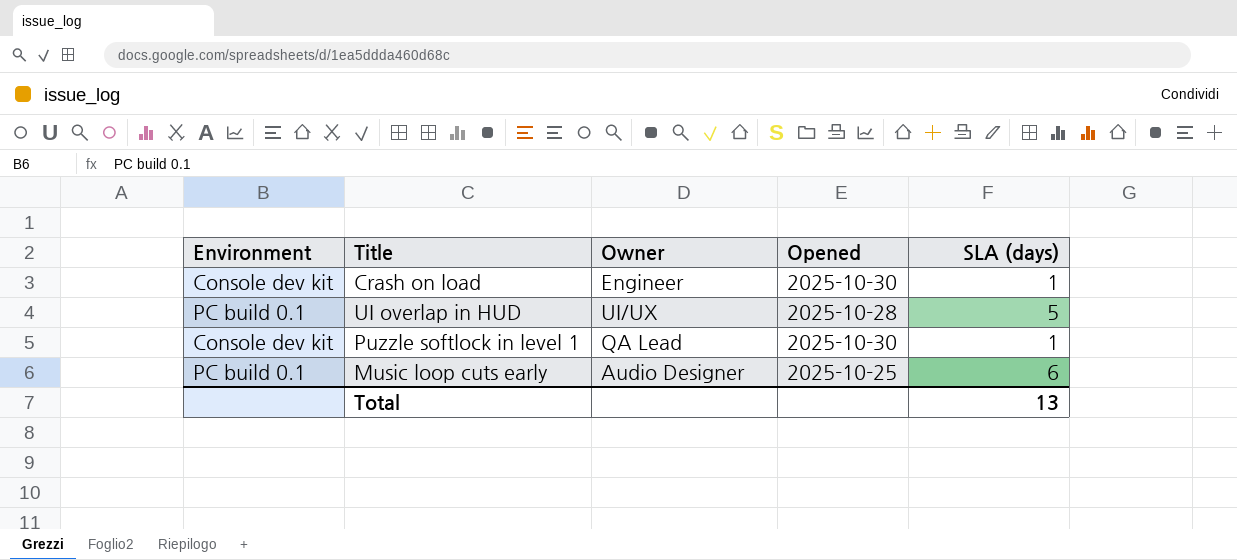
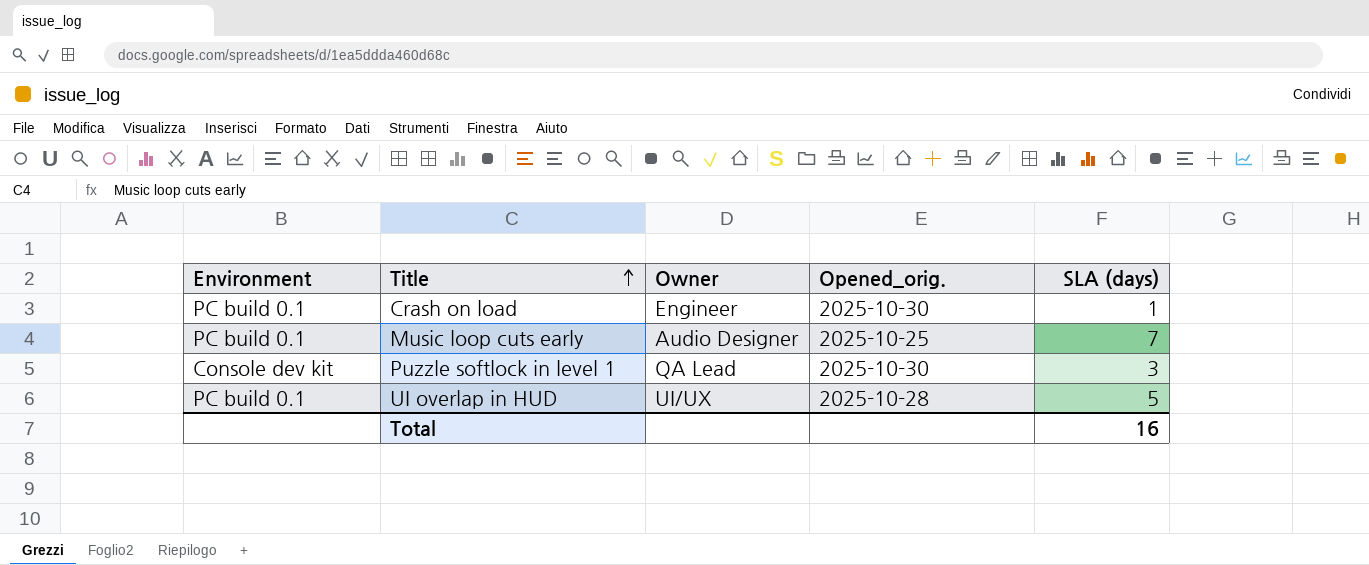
row order: none -> Title ascending
column name: Opened -> Opened_orig.
Crash on load | Environment: Console dev kit -> PC build 0.1
Music loop cuts early | SLA (days): 6 -> 7
Puzzle softlock in level 1 | SLA (days): 1 -> 3
Total | SLA (days): 13 -> 16

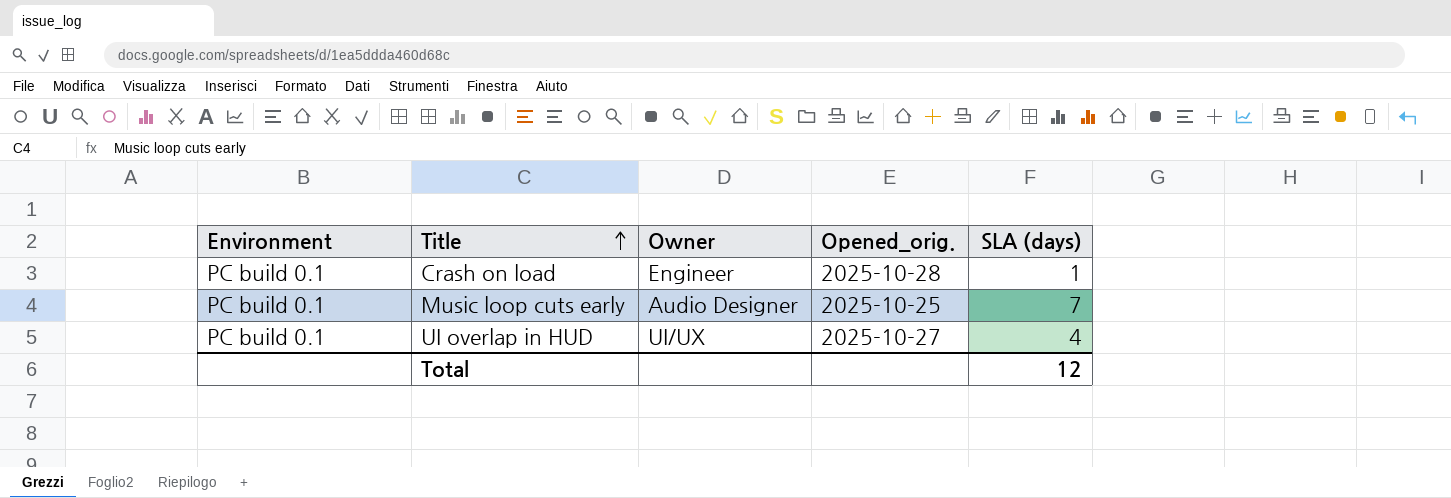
row Puzzle softlock in level 1: Console dev kit | QA Lead | 2025-10-30 | 3 -> none
Crash on load | Opened_orig.: 2025-10-30 -> 2025-10-28
UI overlap in HUD | Opened_orig.: 2025-10-28 -> 2025-10-27
UI overlap in HUD | SLA (days): 5 -> 4
Total | SLA (days): 16 -> 12

